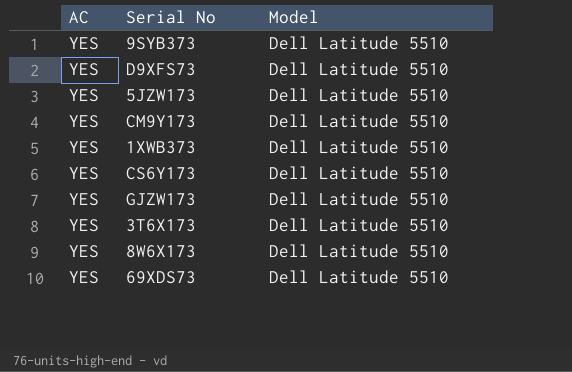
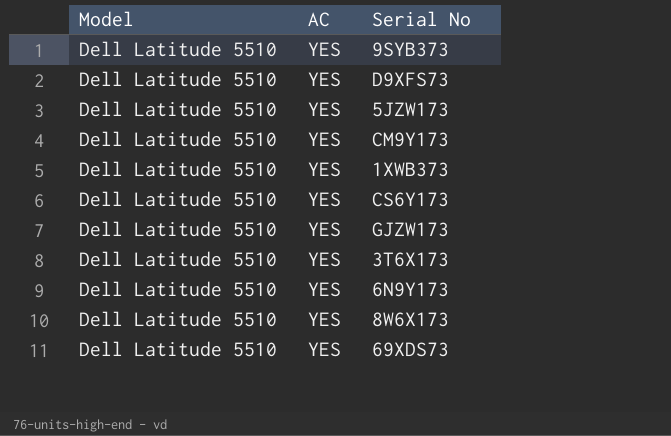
column Model | position: 3 -> 1
row 6N9Y173: none -> Dell Latitude 5510 | YES

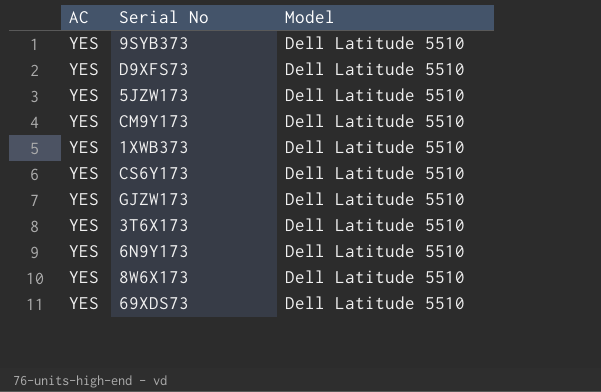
column Model | position: 1 -> 3

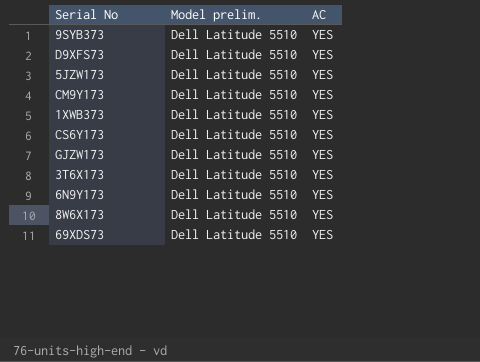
column name: Model -> Model prelim.
column AC | position: 1 -> 3

